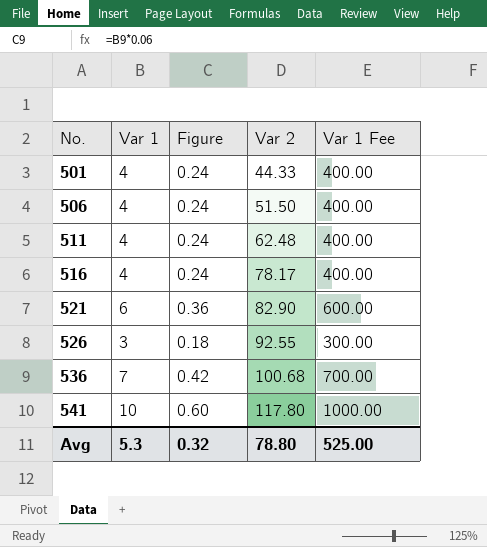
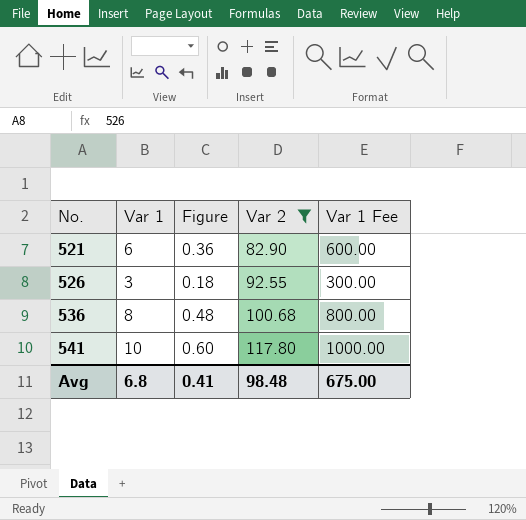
filter: none -> Var 2 >= 82.90
536 | Var 1: 7 -> 8
536 | Figure: 0.42 -> 0.48
536 | Var 1 Fee: 700.00 -> 800.00
Avg | Var 1: 5.3 -> 6.8
Avg | Figure: 0.32 -> 0.41
Avg | Var 2: 78.80 -> 98.48
Avg | Var 1 Fee: 525.00 -> 675.00

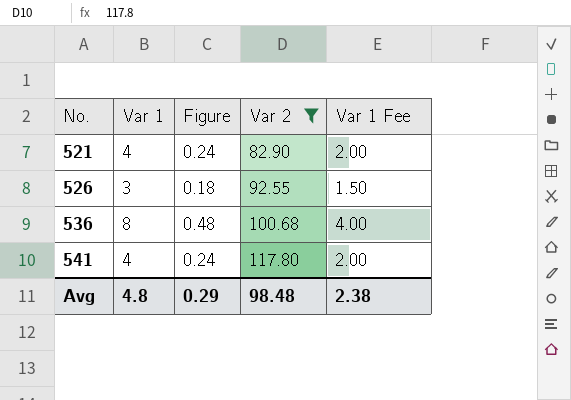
column Var 1 Fee | formula: [Var 1] * 100 -> [Var 1] * 0.5
521 | Var 1: 6 -> 4
521 | Figure: 0.36 -> 0.24
541 | Var 1: 10 -> 4
541 | Figure: 0.60 -> 0.24
Avg | Var 1: 6.8 -> 4.8
Avg | Figure: 0.41 -> 0.29
Avg | Var 1 Fee: 675.00 -> 2.38

